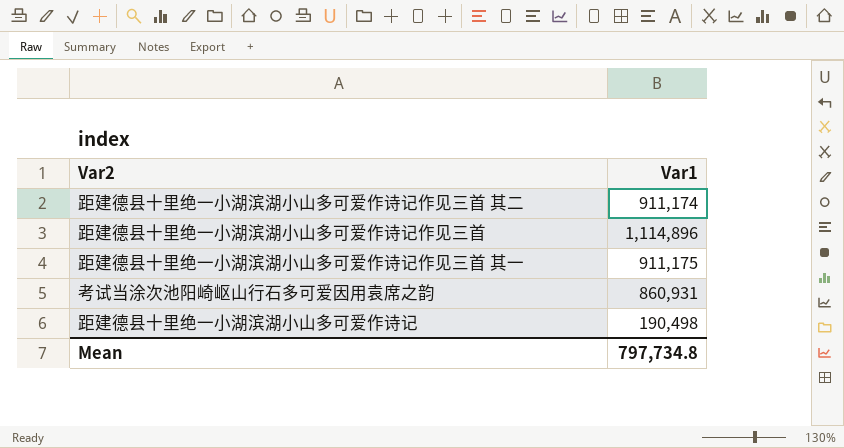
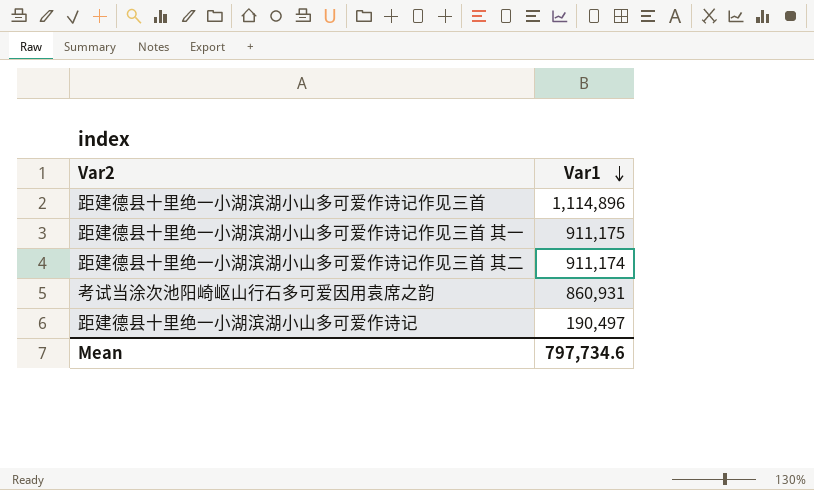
row order: none -> Var1 descending
距建德县十里绝一小湖滨湖小山多可爱作诗记 | Var1: 190,498 -> 190,497
Mean | Var1: 797,734.8 -> 797,734.6

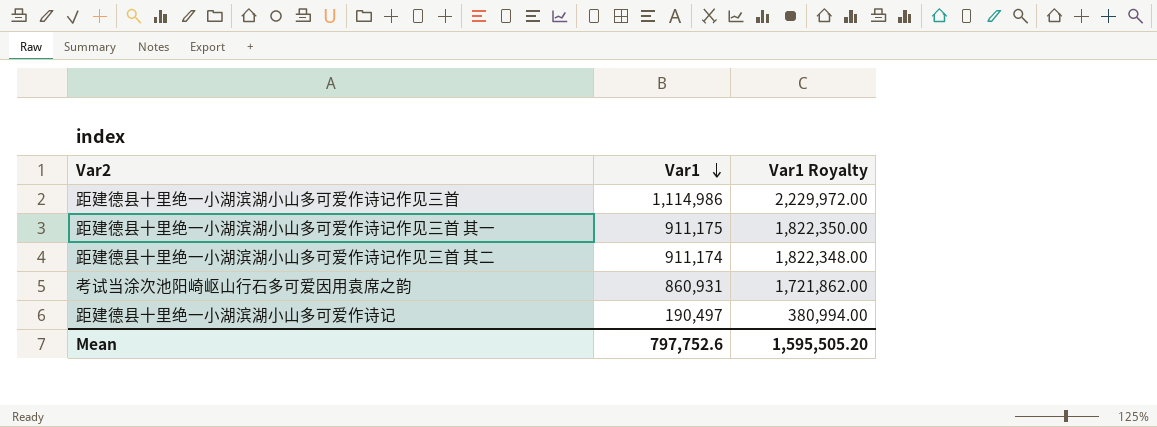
column Var1 Royalty | formula: none -> [Var1] * 2
距建德县十里绝一小湖滨湖小山多可爱作诗记作见三首 | Var1: 1,114,896 -> 1,114,986
Mean | Var1: 797,734.6 -> 797,752.6

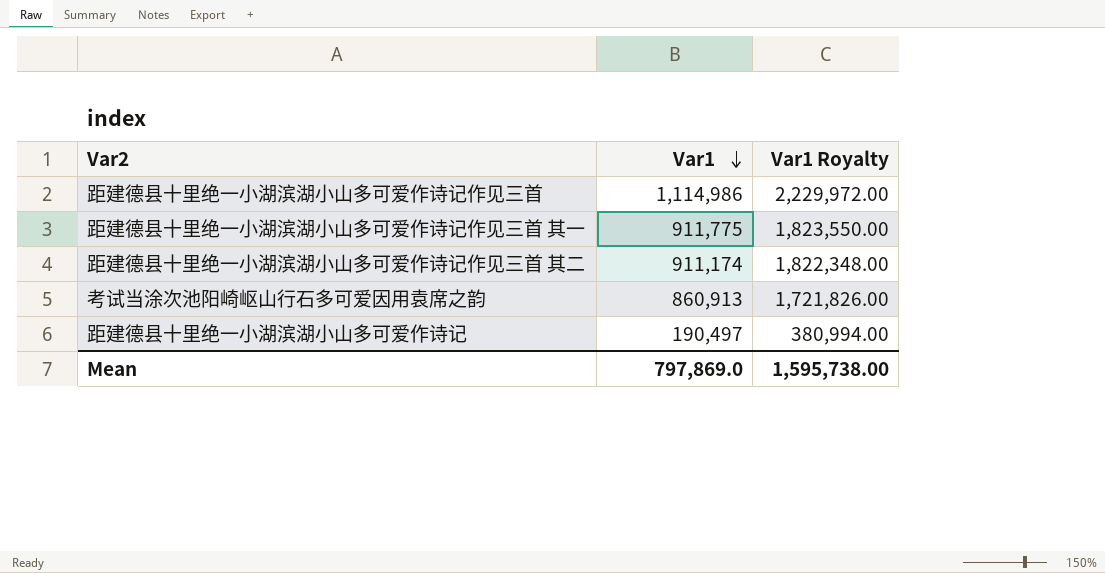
距建德县十里绝一小湖滨湖小山多可爱作诗记作见三首 其一 | Var1: 911,175 -> 911,775
距建德县十里绝一小湖滨湖小山多可爱作诗记作见三首 其一 | Var1 Royalty: 1,822,350.00 -> 1,823,550.00
考试当涂次池阳崎岖山行石多可爱因用袁席之韵 | Var1: 860,931 -> 860,913
考试当涂次池阳崎岖山行石多可爱因用袁席之韵 | Var1 Royalty: 1,721,862.00 -> 1,721,826.00
Mean | Var1: 797,752.6 -> 797,869.0
Mean | Var1 Royalty: 1,595,505.20 -> 1,595,738.00

